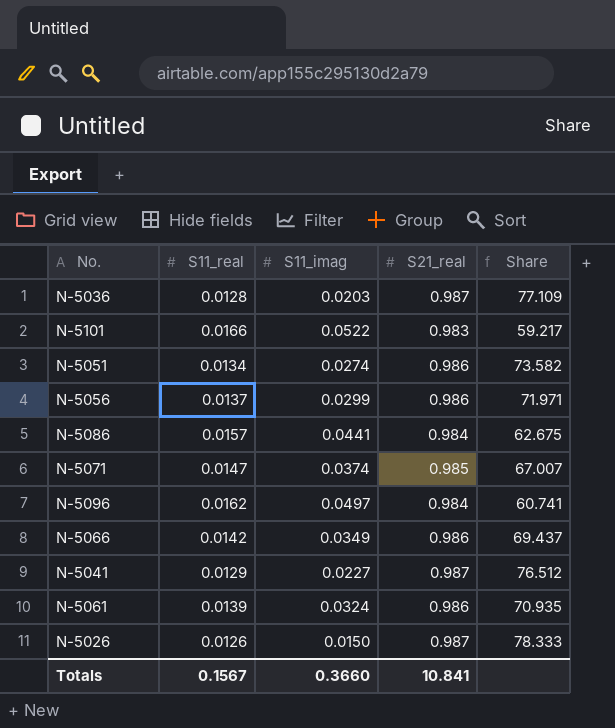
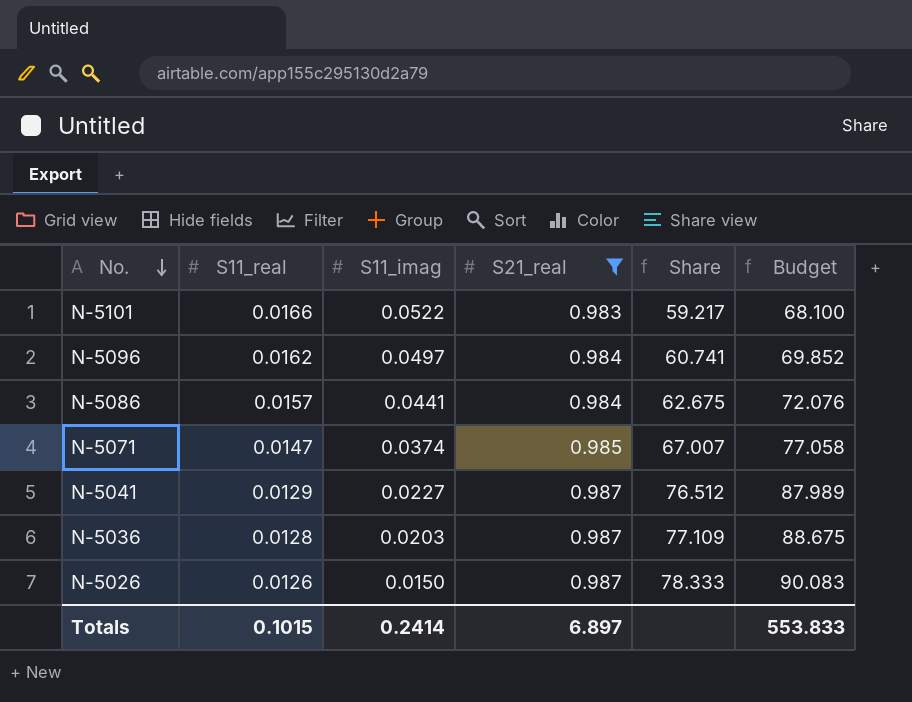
filter: none -> S21_real != 0.986
row order: none -> No. descending
column Budget | formula: none -> [Share] * 1.15
Totals | S11_real: 0.1567 -> 0.1015
Totals | S11_imag: 0.3660 -> 0.2414
Totals | S21_real: 10.841 -> 6.897

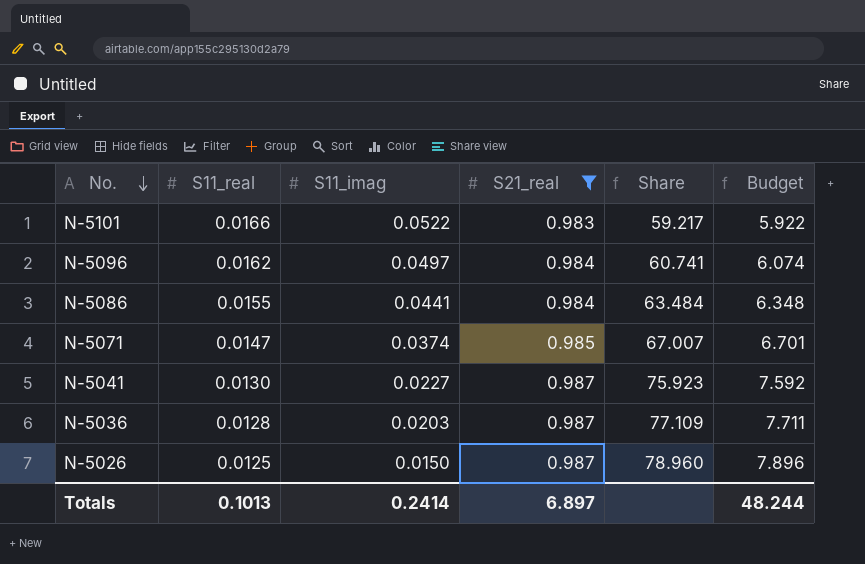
column Budget | formula: [Share] * 1.15 -> [Share] * 0.1
N-5086 | S11_real: 0.0157 -> 0.0155
N-5086 | Share: 62.675 -> 63.484
N-5041 | S11_real: 0.0129 -> 0.0130
N-5041 | Share: 76.512 -> 75.923
N-5026 | S11_real: 0.0126 -> 0.0125
N-5026 | Share: 78.333 -> 78.960
Totals | S11_real: 0.1015 -> 0.1013
Totals | Budget: 553.833 -> 48.244

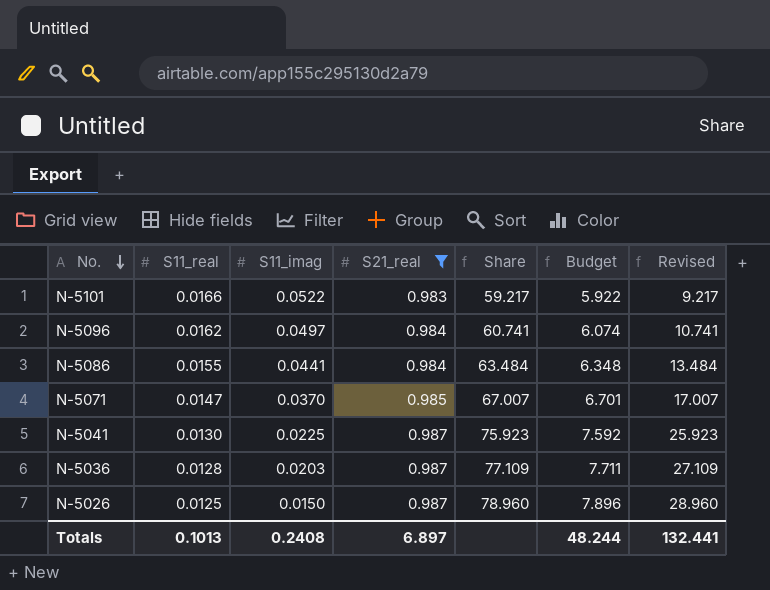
column Revised | formula: none -> [Share] - 50
N-5071 | S11_imag: 0.0374 -> 0.0370
N-5041 | S11_imag: 0.0227 -> 0.0225
Totals | S11_imag: 0.2414 -> 0.2408

